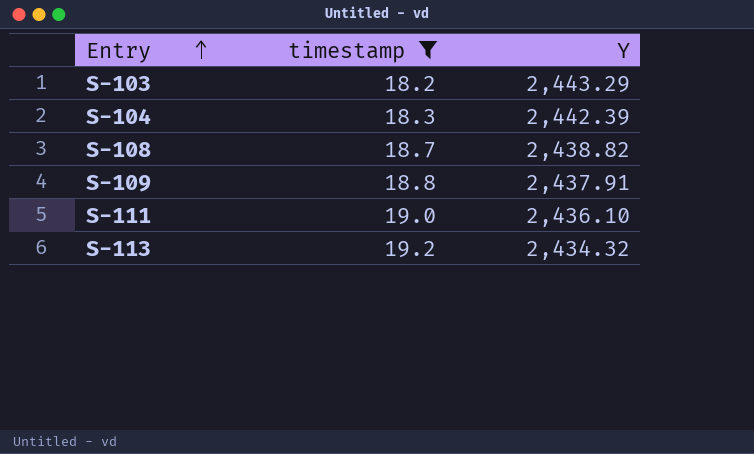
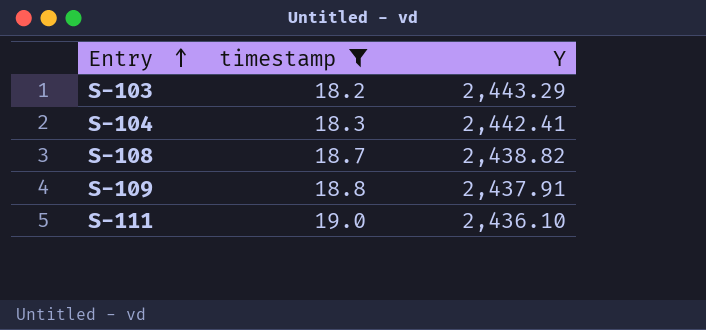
row S-113: 19.2 | 2,434.32 -> none
S-104 | Y: 2,442.39 -> 2,442.41

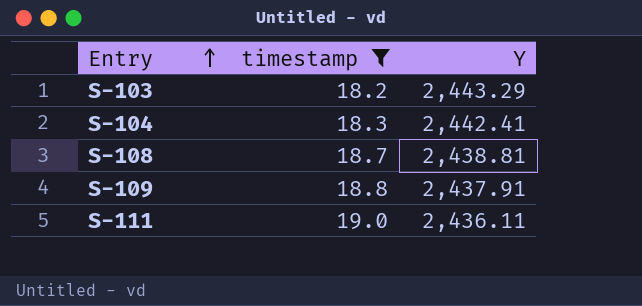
S-108 | Y: 2,438.82 -> 2,438.81
S-111 | Y: 2,436.10 -> 2,436.11

